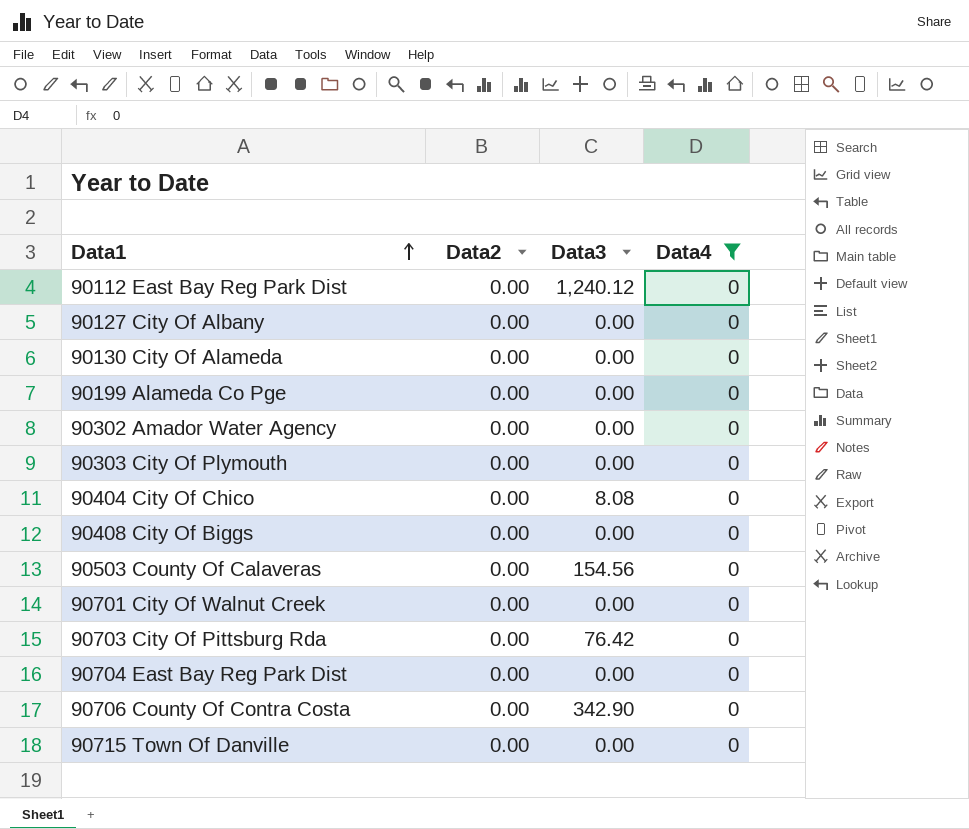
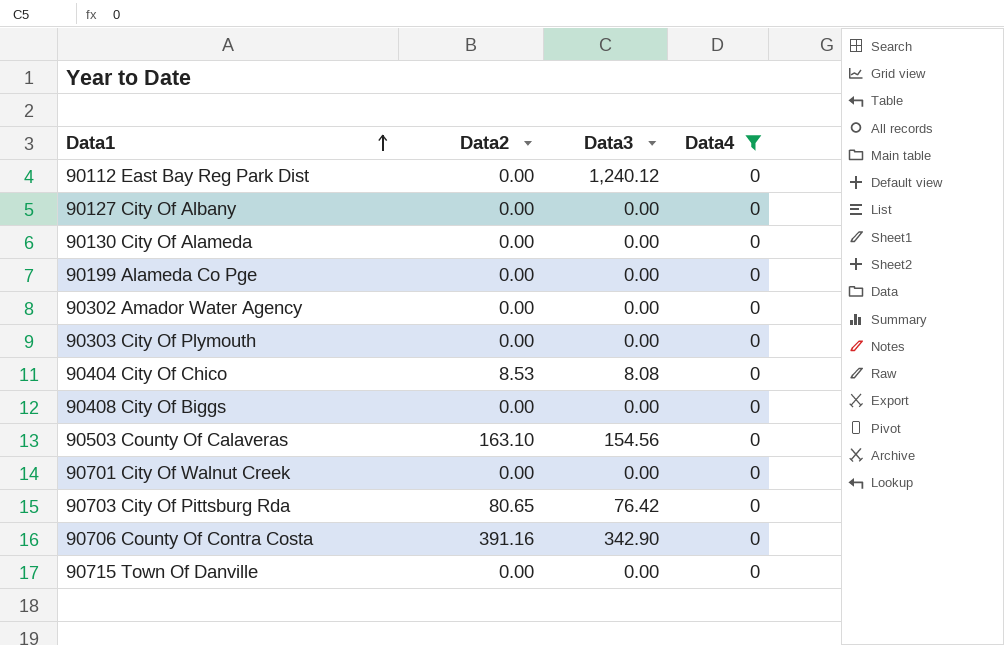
row 90704 East Bay Reg Park Dist: 0.00 | 0.00 | 0 -> none
90404 City Of Chico | Data2: 0.00 -> 8.53
90503 County Of Calaveras | Data2: 0.00 -> 163.10
90703 City Of Pittsburg Rda | Data2: 0.00 -> 80.65
90706 County Of Contra Costa | Data2: 0.00 -> 391.16

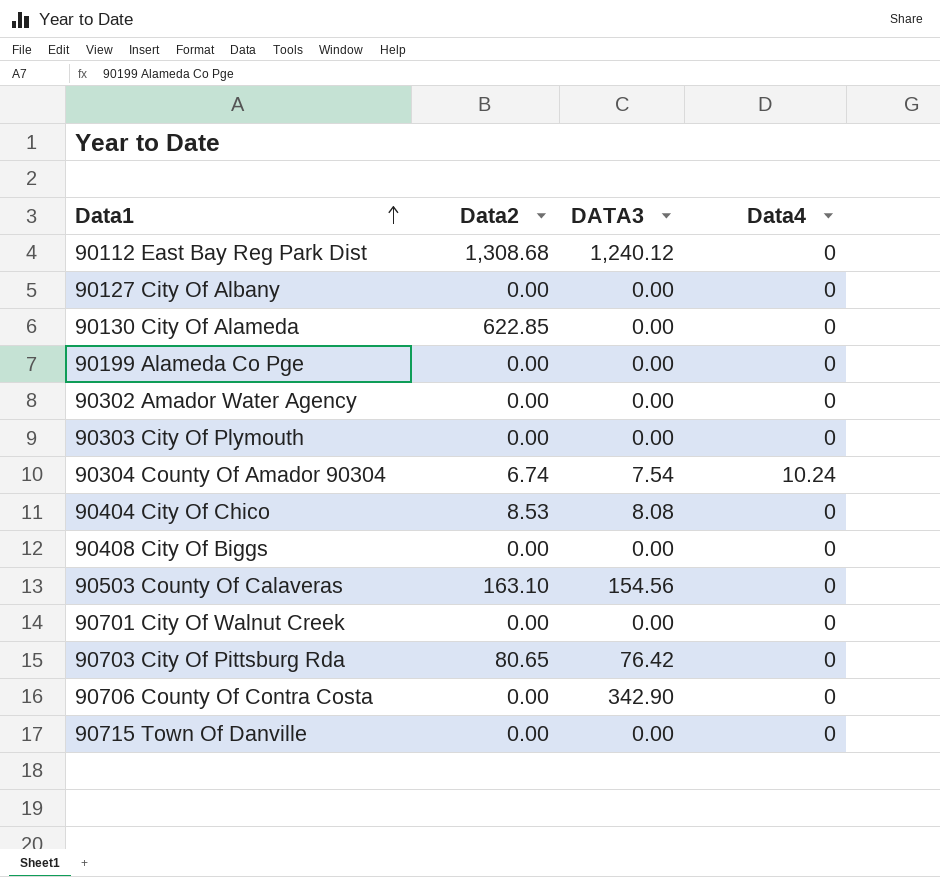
filter: Data4 = 0 -> none
column name: Data3 -> DATA3
90112 East Bay Reg Park Dist | Data2: 0.00 -> 1,308.68
90130 City Of Alameda | Data2: 0.00 -> 622.85
90706 County Of Contra Costa | Data2: 391.16 -> 0.00

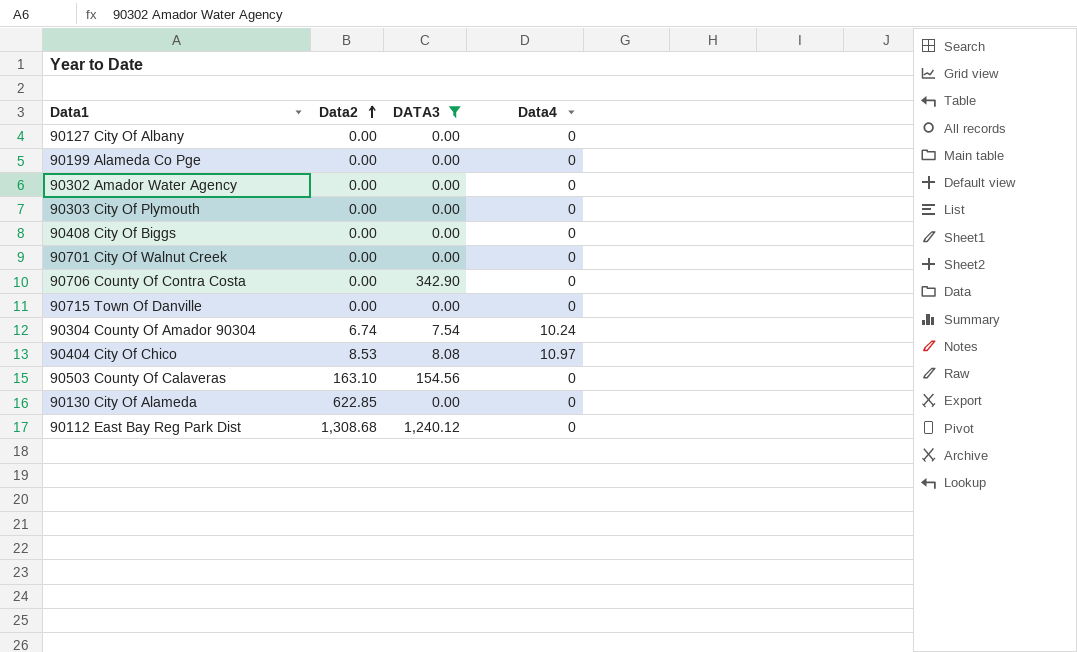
filter: none -> DATA3 != 76.42
row order: Data1 ascending -> Data2 ascending
90404 City Of Chico | Data4: 0 -> 10.97

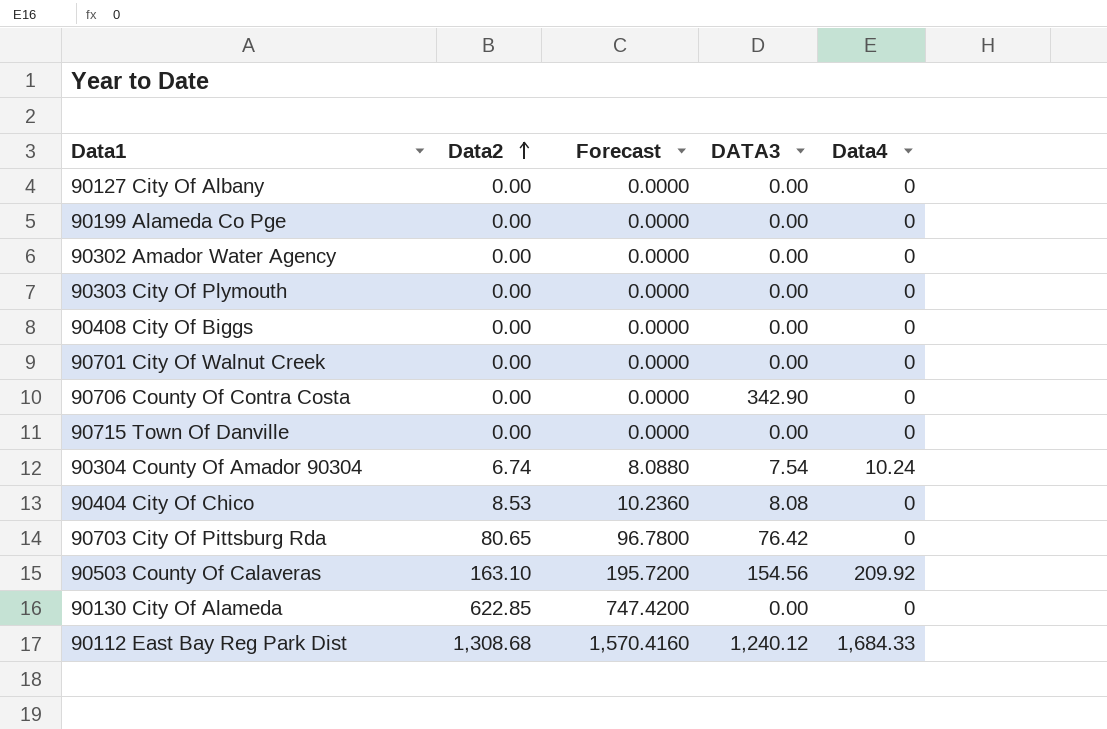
filter: DATA3 != 76.42 -> none
column Forecast | formula: none -> [Data2] * 1.2
90404 City Of Chico | Data4: 10.97 -> 0
90503 County Of Calaveras | Data4: 0 -> 209.92
90112 East Bay Reg Park Dist | Data4: 0 -> 1,684.33

